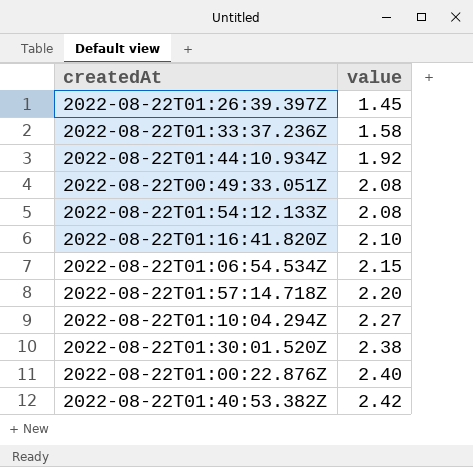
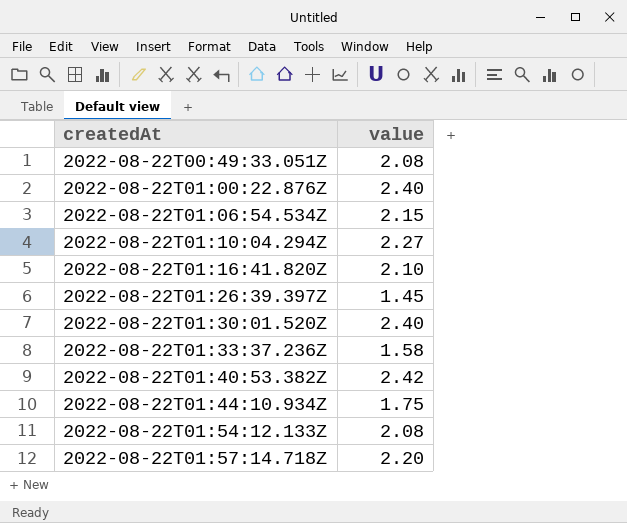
row order: value ascending -> createdAt ascending
2022-08-22T01:30:01.520Z | value: 2.38 -> 2.40
2022-08-22T01:44:10.934Z | value: 1.92 -> 1.75

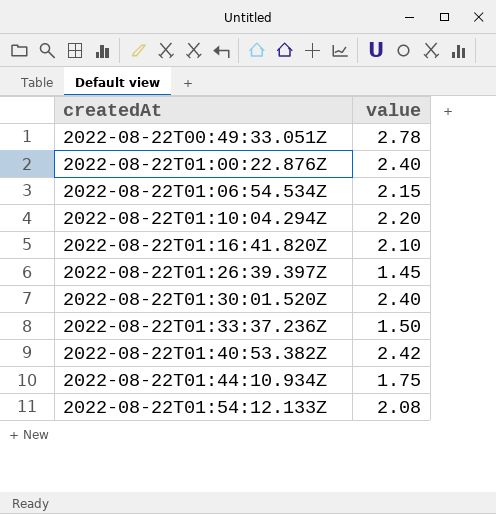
row 2022-08-22T01:57:14.718Z: 2.20 -> none
2022-08-22T00:49:33.051Z | value: 2.08 -> 2.78
2022-08-22T01:10:04.294Z | value: 2.27 -> 2.20
2022-08-22T01:33:37.236Z | value: 1.58 -> 1.50

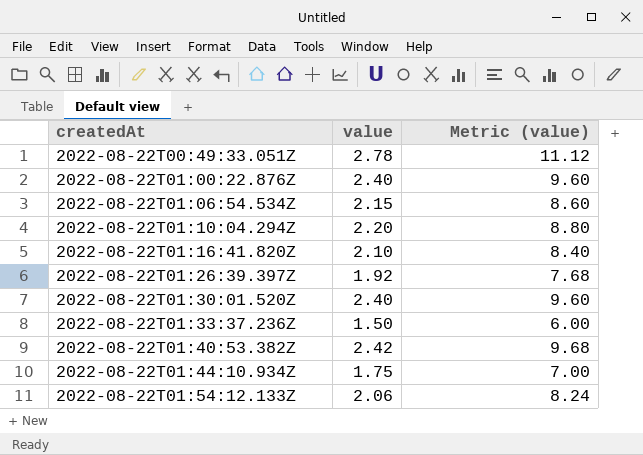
column Metric (value) | formula: none -> [value] * 4
2022-08-22T01:26:39.397Z | value: 1.45 -> 1.92
2022-08-22T01:54:12.133Z | value: 2.08 -> 2.06

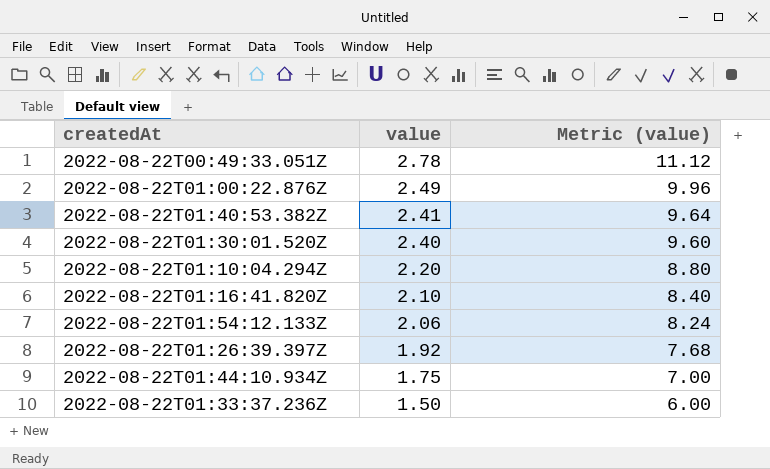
row order: createdAt ascending -> value descending
row 2022-08-22T01:06:54.534Z: 2.15 | 8.60 -> none
2022-08-22T01:00:22.876Z | value: 2.40 -> 2.49
2022-08-22T01:00:22.876Z | Metric (value): 9.60 -> 9.96
2022-08-22T01:40:53.382Z | value: 2.42 -> 2.41
2022-08-22T01:40:53.382Z | Metric (value): 9.68 -> 9.64

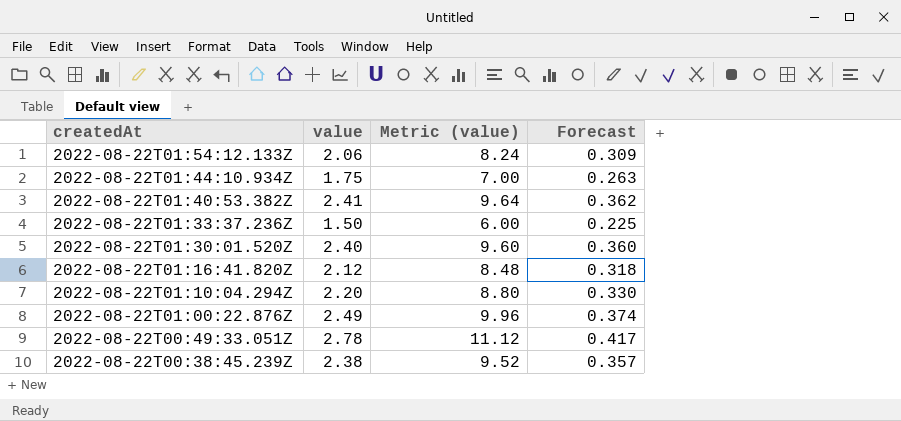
row order: value descending -> createdAt descending
column Forecast | formula: none -> [value] * 0.15
row 2022-08-22T01:26:39.397Z: 1.92 | 7.68 -> none
2022-08-22T01:16:41.820Z | value: 2.10 -> 2.12
2022-08-22T01:16:41.820Z | Metric (value): 8.40 -> 8.48
row 2022-08-22T00:38:45.239Z: none -> 2.38 | 9.52 | 0.357

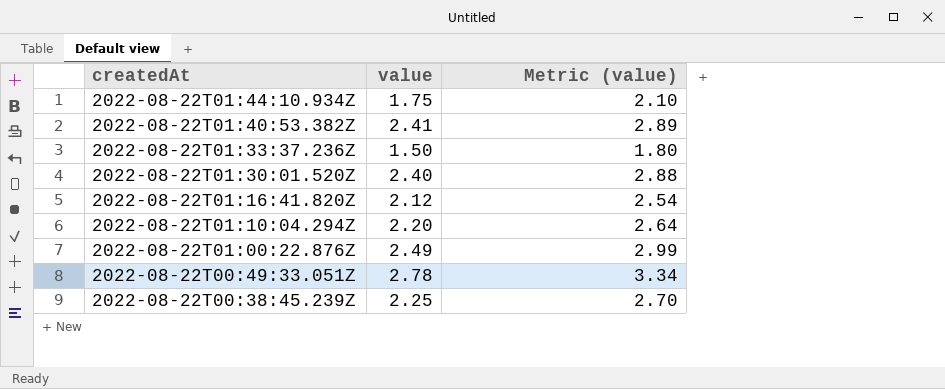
column Forecast | formula: [value] * 0.15 -> none
column Metric (value) | formula: [value] * 4 -> [value] * 1.2
row 2022-08-22T01:54:12.133Z: 2.06 | 8.24 | 0.309 -> none
2022-08-22T00:38:45.239Z | value: 2.38 -> 2.25

